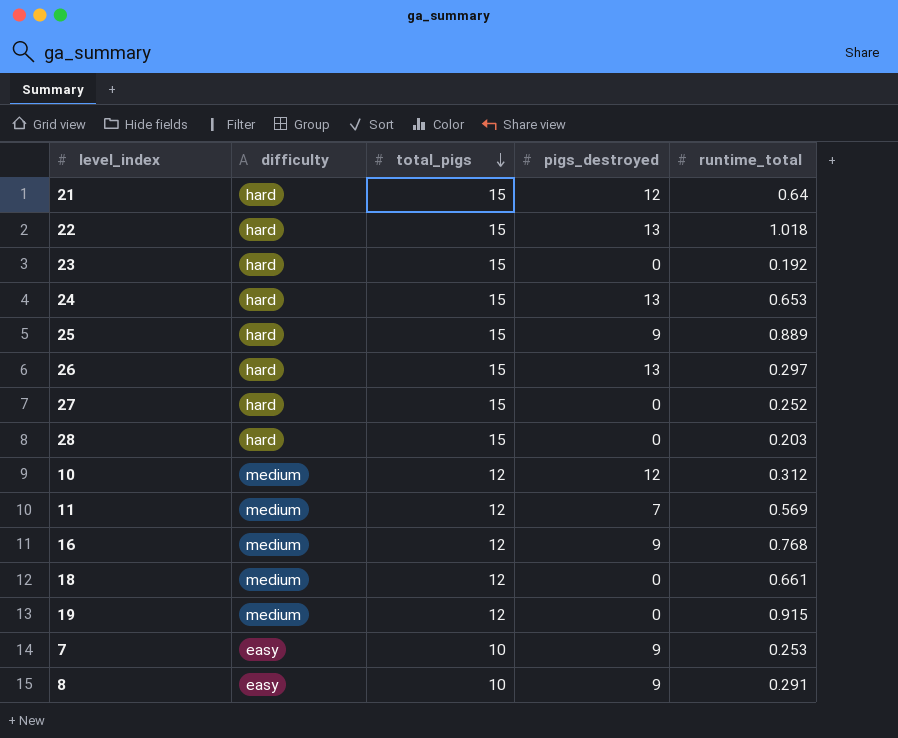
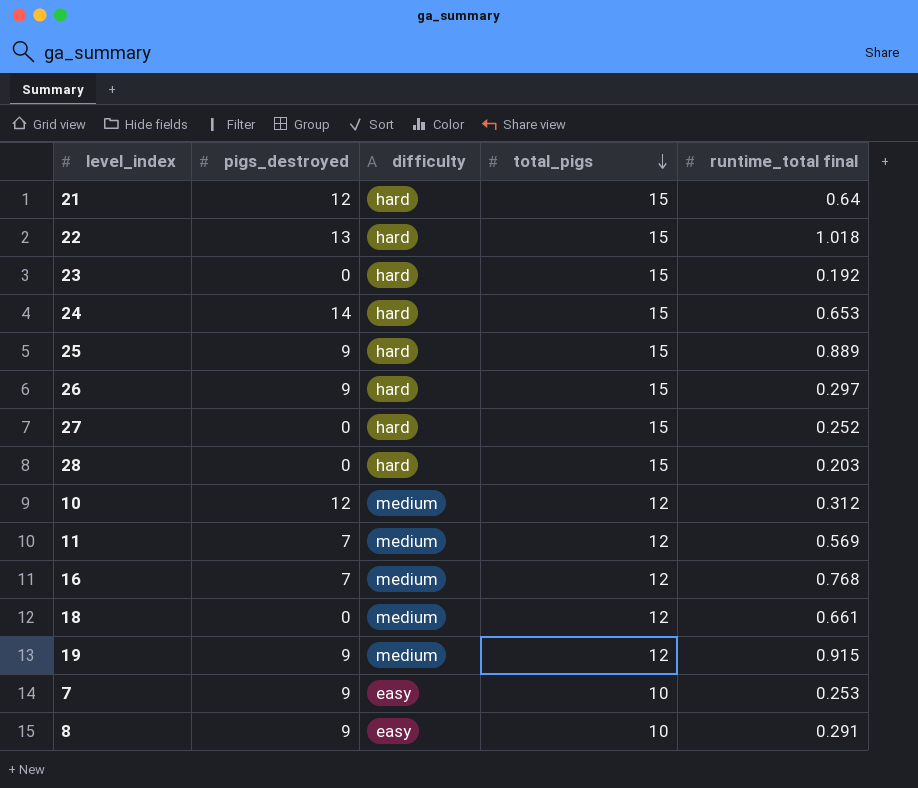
column pigs_destroyed | position: 4 -> 2
column name: runtime_total -> runtime_total final
24 | pigs_destroyed: 13 -> 14
26 | pigs_destroyed: 13 -> 9
16 | pigs_destroyed: 9 -> 7
19 | pigs_destroyed: 0 -> 9

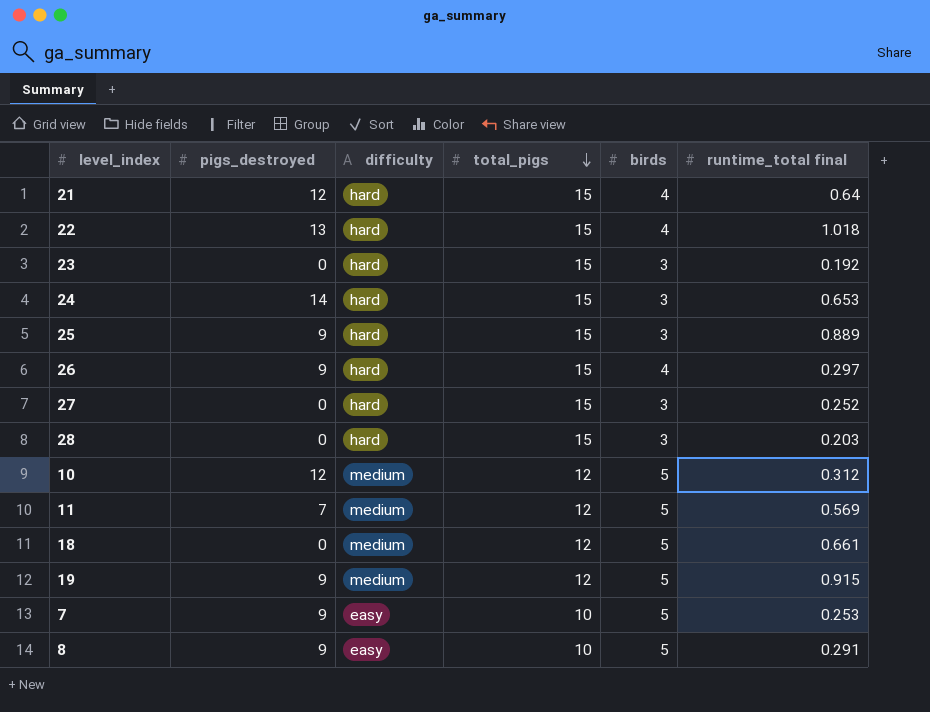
column birds | position: none -> 5
row 16: 7 | medium | 12 | 0.768 -> none

